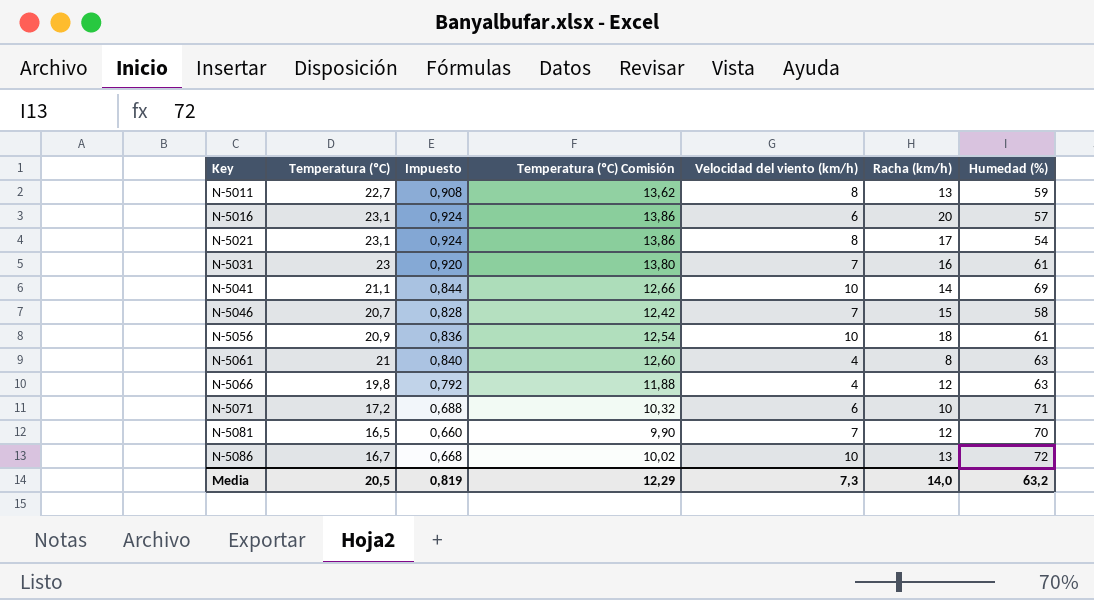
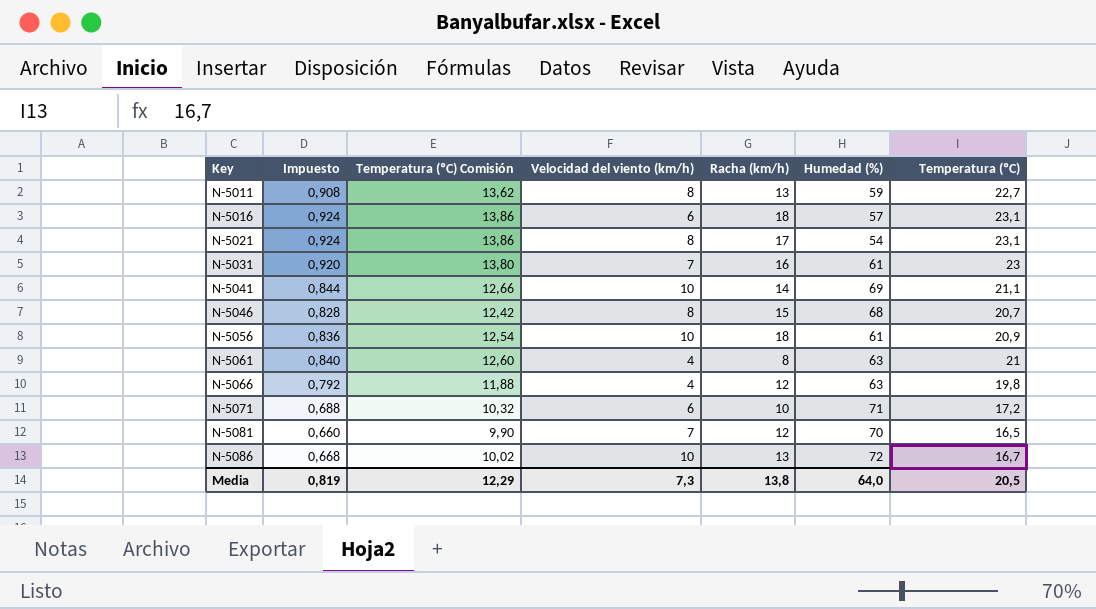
column Temperatura (ºC) | position: 2 -> 7
N-5016 | Racha (km/h): 20 -> 18
N-5046 | Velocidad del viento (km/h): 7 -> 8
N-5046 | Humedad (%): 58 -> 68
Media | Racha (km/h): 14,0 -> 13,8
Media | Humedad (%): 63,2 -> 64,0

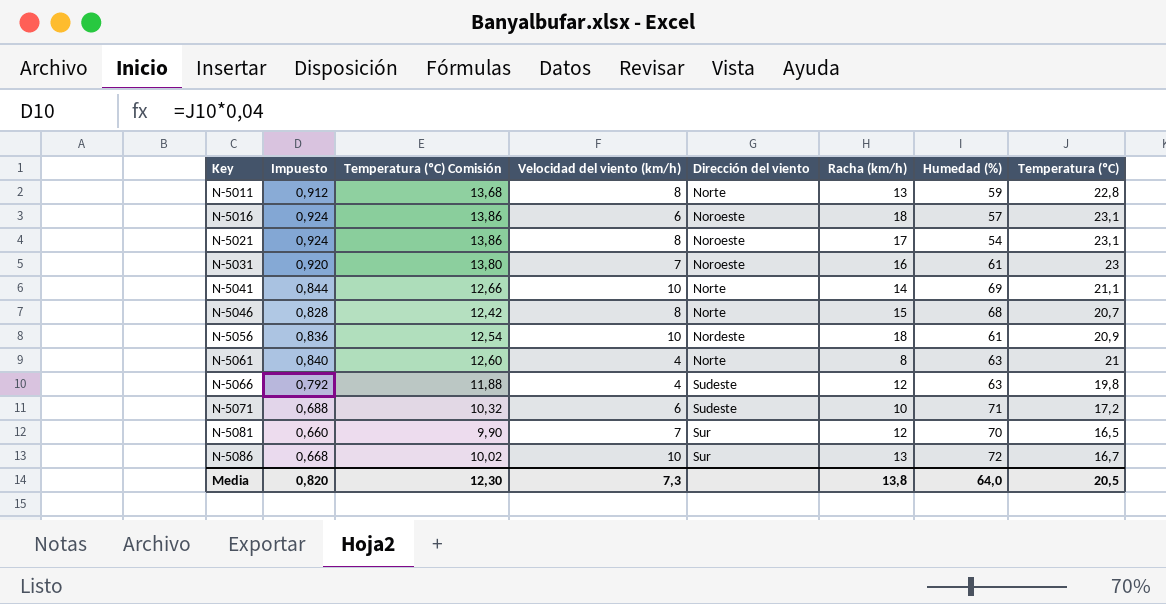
column Dirección del viento | position: none -> 5
N-5011 | Impuesto: 0,908 -> 0,912
N-5011 | Temperatura (ºC) Comisión: 13,62 -> 13,68
N-5011 | Temperatura (ºC): 22,7 -> 22,8
Media | Impuesto: 0,819 -> 0,820
Media | Temperatura (ºC) Comisión: 12,29 -> 12,30

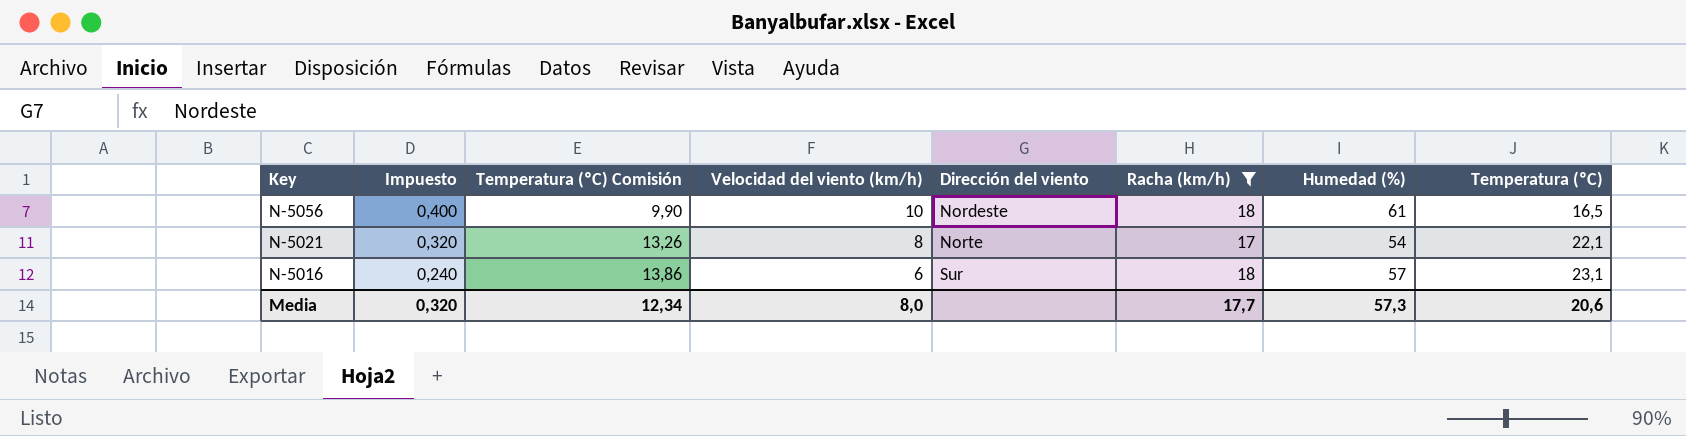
filter: none -> Racha (km/h) >= 17
row order: Key ascending -> Key descending
column Impuesto | formula: [Temperatura (ºC)] * 0,04 -> [Velocidad del viento (km/h)] * 0,04
N-5056 | Temperatura (ºC) Comisión: 12,54 -> 9,90
N-5056 | Temperatura (ºC): 20,9 -> 16,5
N-5021 | Temperatura (ºC) Comisión: 13,86 -> 13,26
N-5021 | Dirección del viento: Noroeste -> Norte
N-5021 | Temperatura (ºC): 23,1 -> 22,1
N-5016 | Dirección del viento: Noroeste -> Sur
Media | Impuesto: 0,820 -> 0,320
Media | Temperatura (ºC) Comisión: 12,30 -> 12,34
Media | Velocidad del viento (km/h): 7,3 -> 8,0
Media | Racha (km/h): 13,8 -> 17,7
Media | Humedad (%): 64,0 -> 57,3
Media | Temperatura (ºC): 20,5 -> 20,6

